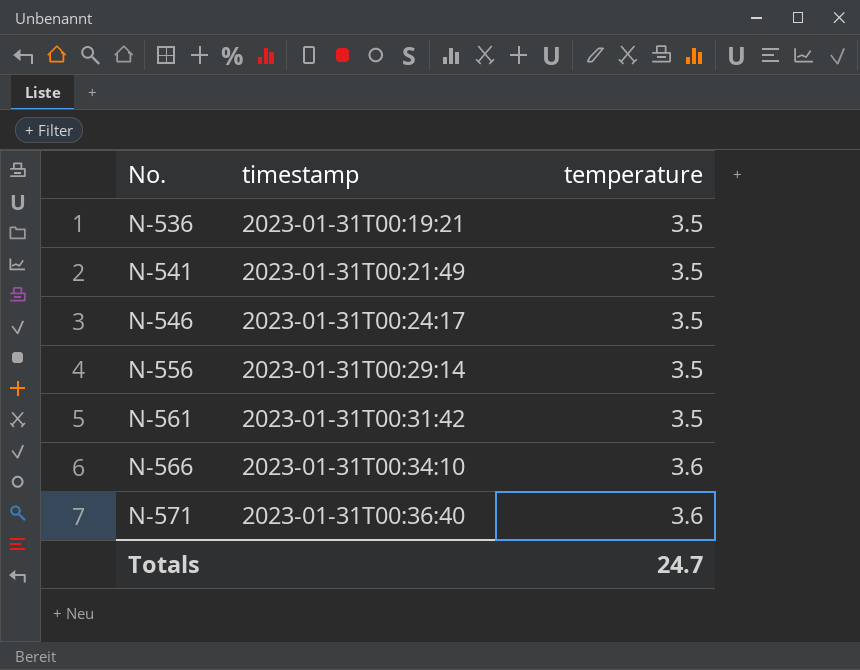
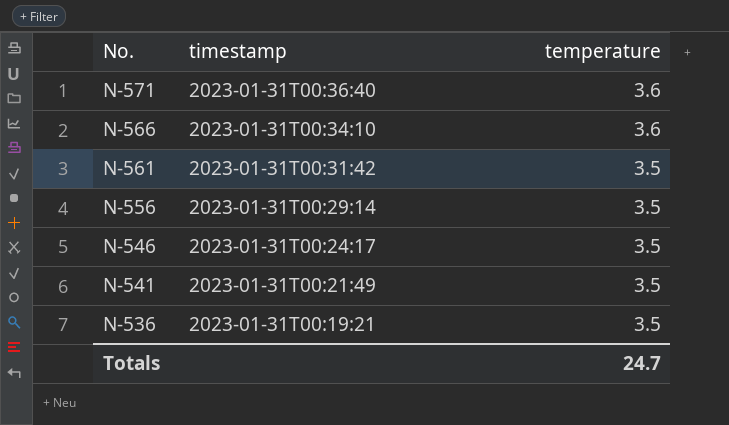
row order: No. ascending -> No. descending

